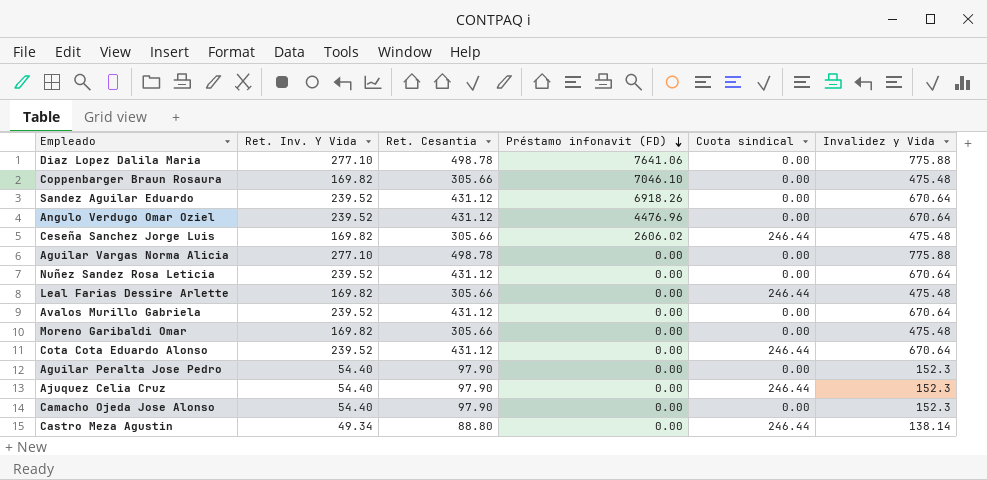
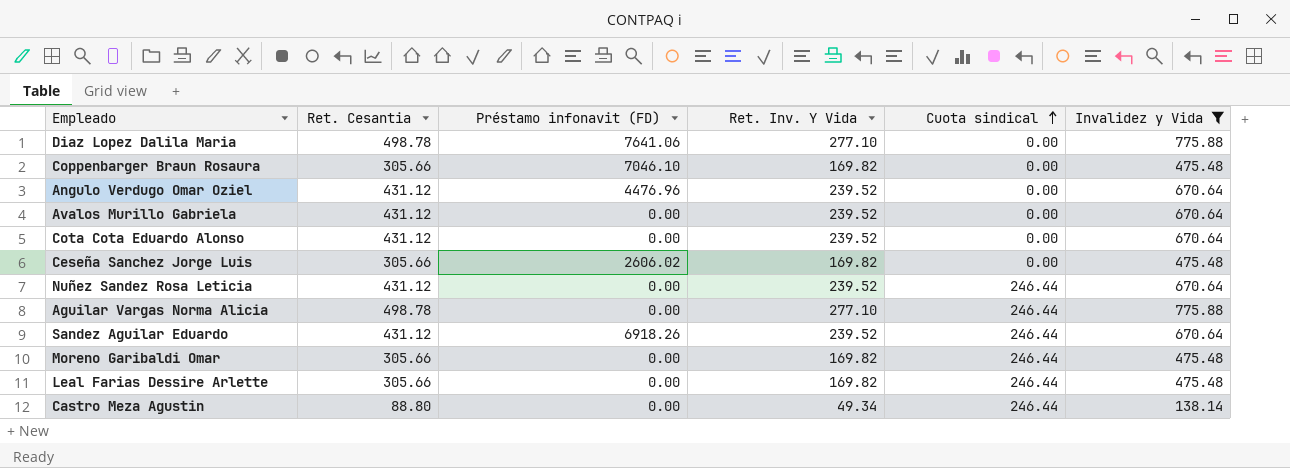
filter: none -> Invalidez y Vida != 152.3
row order: Préstamo infonavit (FD) descending -> Cuota sindical ascending
column Ret. Inv. Y Vida | position: 2 -> 4
Cota Cota Eduardo Alonso | Cuota sindical: 246.44 -> 0.00
Ceseña Sanchez Jorge Luis | Cuota sindical: 246.44 -> 0.00
Nuñez Sandez Rosa Leticia | Cuota sindical: 0.00 -> 246.44
Aguilar Vargas Norma Alicia | Cuota sindical: 0.00 -> 246.44
Sandez Aguilar Eduardo | Cuota sindical: 0.00 -> 246.44
Moreno Garibaldi Omar | Cuota sindical: 0.00 -> 246.44

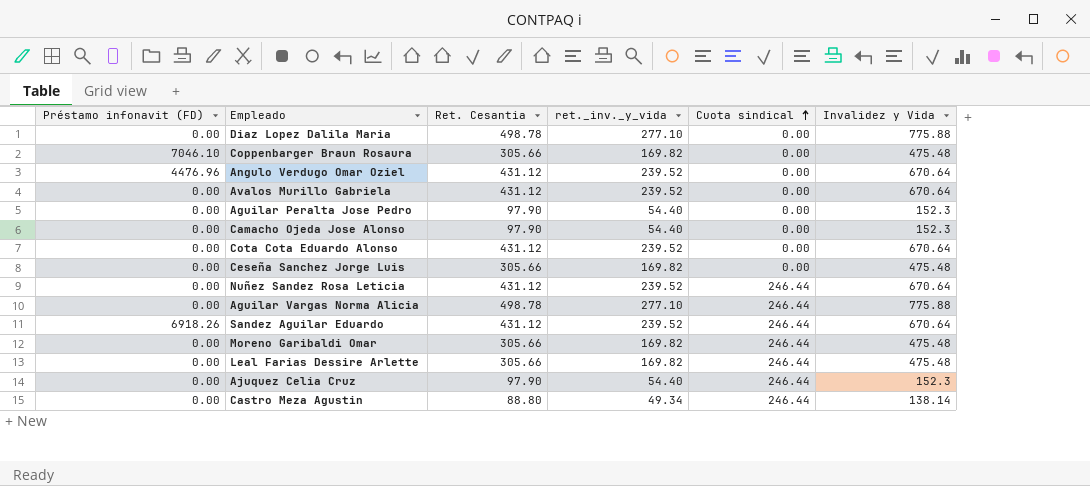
filter: Invalidez y Vida != 152.3 -> none
column Préstamo infonavit (FD) | position: 3 -> 1
column name: Ret. Inv. Y Vida -> ret._inv._y_vida
Diaz Lopez Dalila Maria | Préstamo infonavit (FD): 7641.06 -> 0.00
Ceseña Sanchez Jorge Luis | Préstamo infonavit (FD): 2606.02 -> 0.00

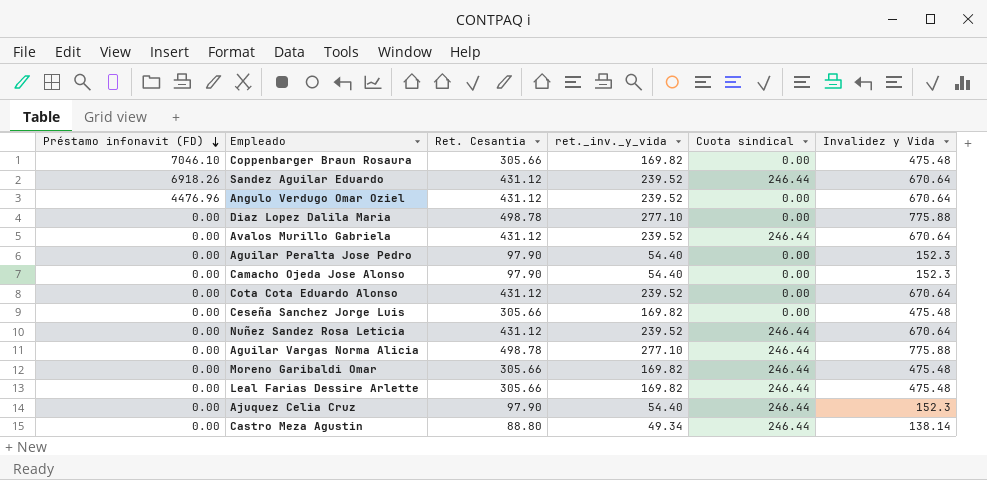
row order: Cuota sindical ascending -> Préstamo infonavit (FD) descending
Avalos Murillo Gabriela | Cuota sindical: 0.00 -> 246.44

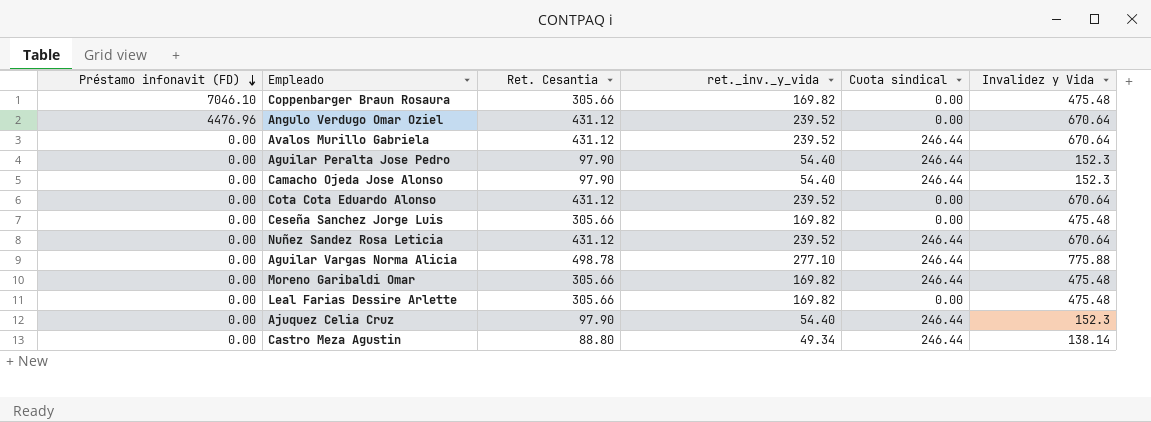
row Sandez Aguilar Eduardo: 6918.26 | 431.12 | 239.52 | 246.44 | 670.64 -> none
row Diaz Lopez Dalila Maria: 0.00 | 498.78 | 277.10 | 0.00 | 775.88 -> none
Aguilar Peralta Jose Pedro | Cuota sindical: 0.00 -> 246.44
Camacho Ojeda Jose Alonso | Cuota sindical: 0.00 -> 246.44
Leal Farias Dessire Arlette | Cuota sindical: 246.44 -> 0.00

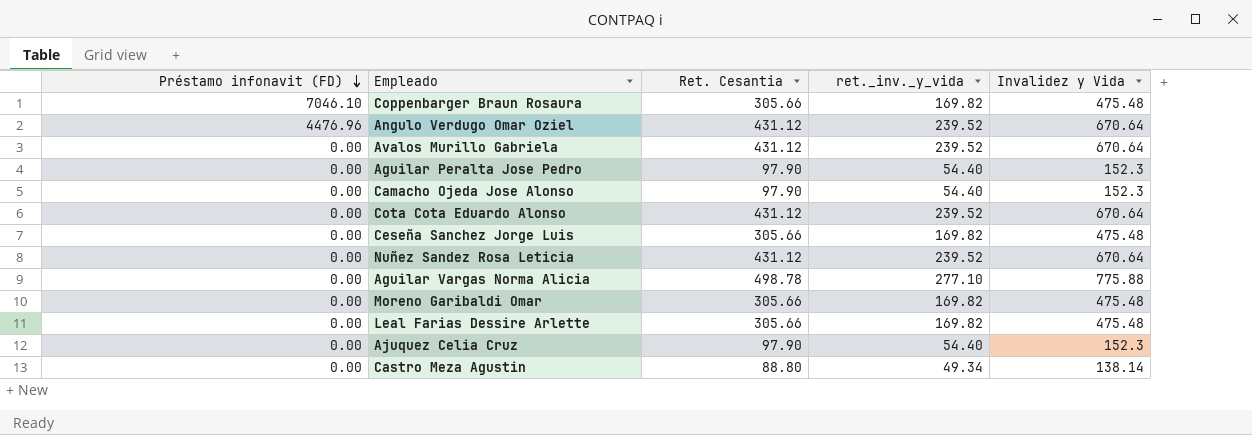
column Cuota sindical | position: 5 -> none

